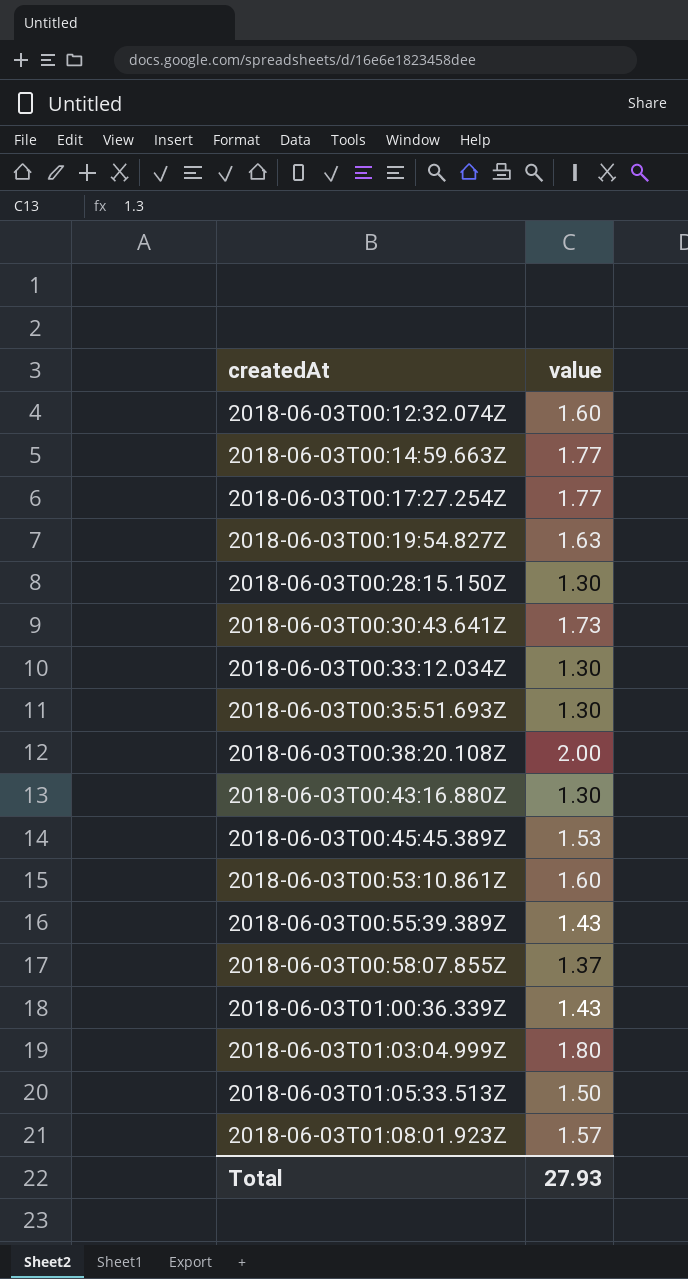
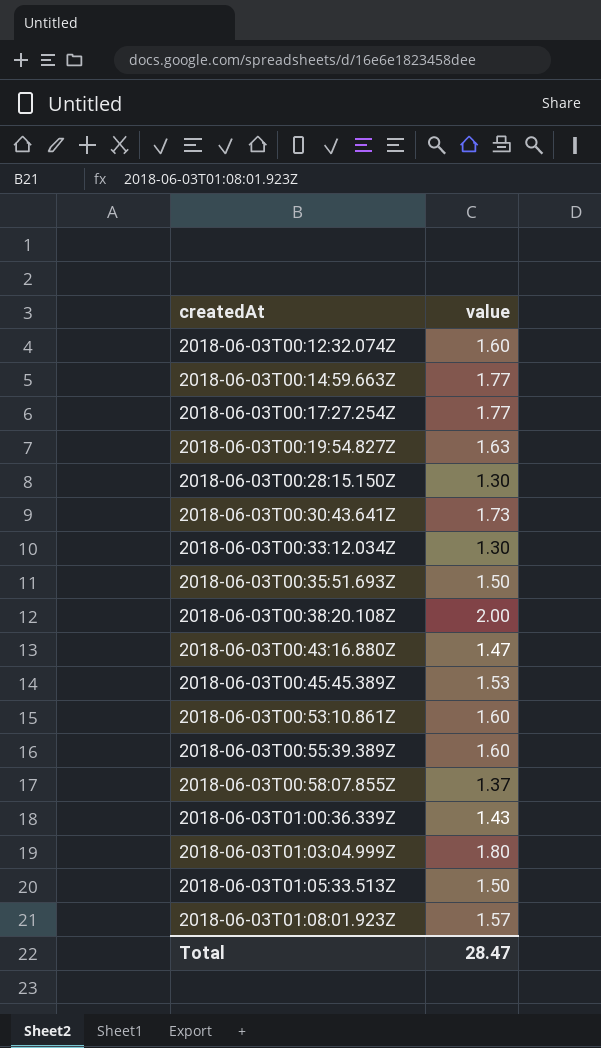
2018-06-03T00:35:51.693Z | value: 1.30 -> 1.50
2018-06-03T00:43:16.880Z | value: 1.30 -> 1.47
2018-06-03T00:55:39.389Z | value: 1.43 -> 1.60
Total | value: 27.93 -> 28.47

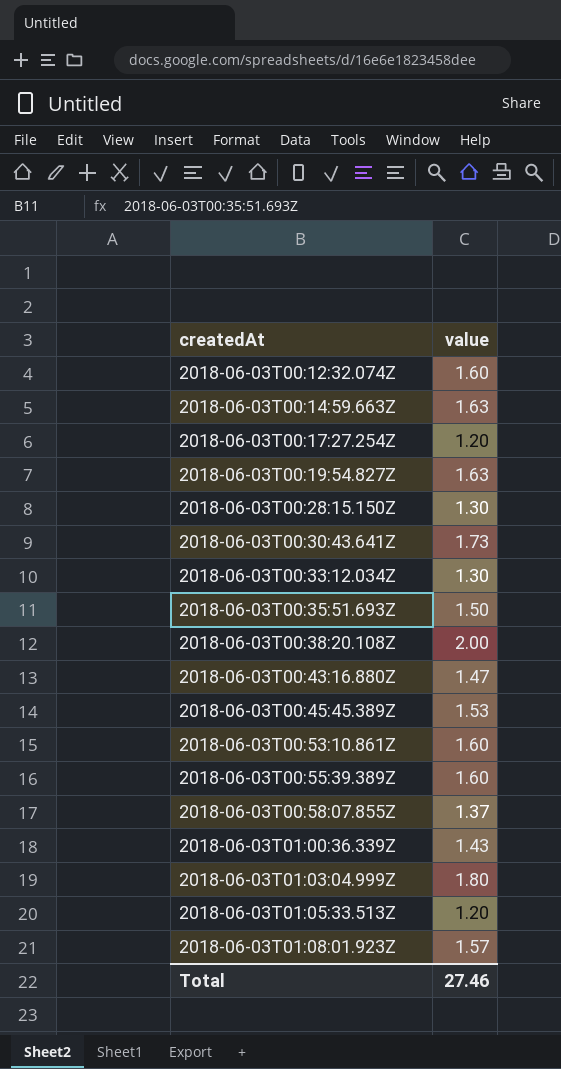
2018-06-03T00:14:59.663Z | value: 1.77 -> 1.63
2018-06-03T00:17:27.254Z | value: 1.77 -> 1.20
2018-06-03T01:05:33.513Z | value: 1.50 -> 1.20
Total | value: 28.47 -> 27.46

